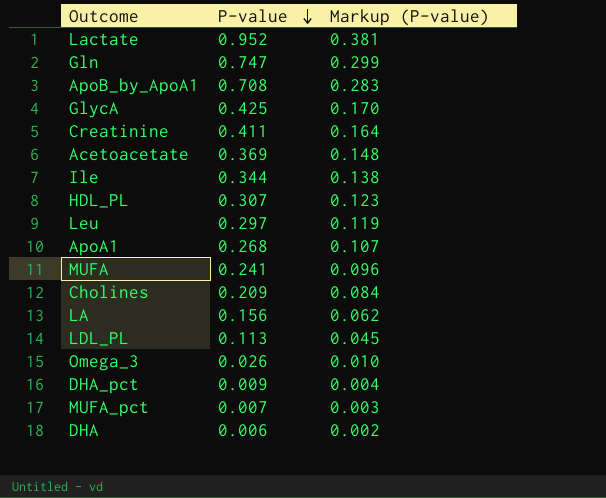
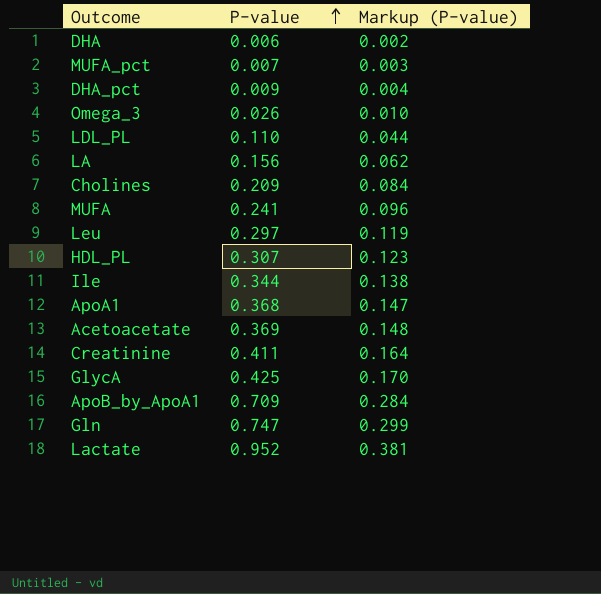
row order: P-value descending -> P-value ascending
LDL_PL | P-value: 0.113 -> 0.110
LDL_PL | Markup (P-value): 0.045 -> 0.044
ApoA1 | P-value: 0.268 -> 0.368
ApoA1 | Markup (P-value): 0.107 -> 0.147
ApoB_by_ApoA1 | P-value: 0.708 -> 0.709
ApoB_by_ApoA1 | Markup (P-value): 0.283 -> 0.284

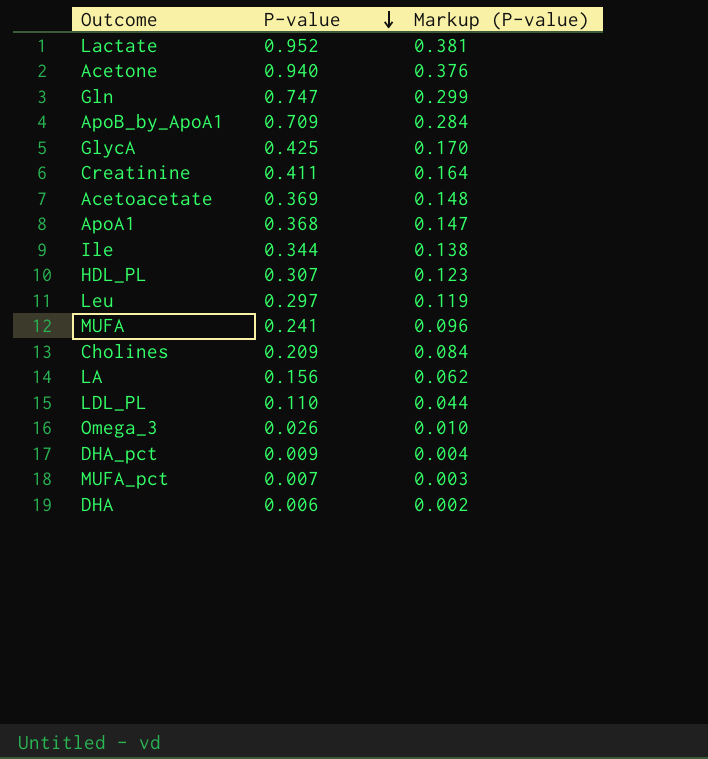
row order: P-value ascending -> P-value descending
row Acetone: none -> 0.940 | 0.376

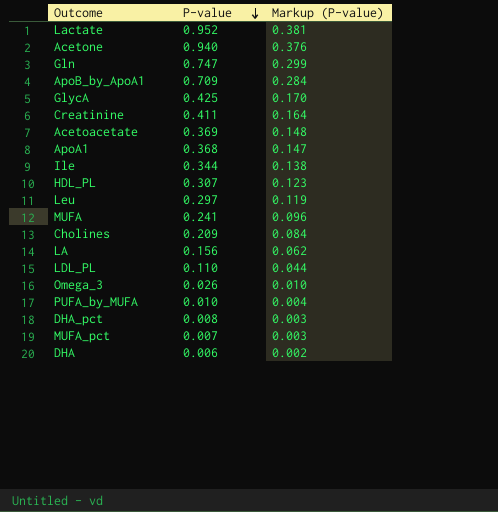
row PUFA_by_MUFA: none -> 0.010 | 0.004
DHA_pct | P-value: 0.009 -> 0.008
DHA_pct | Markup (P-value): 0.004 -> 0.003

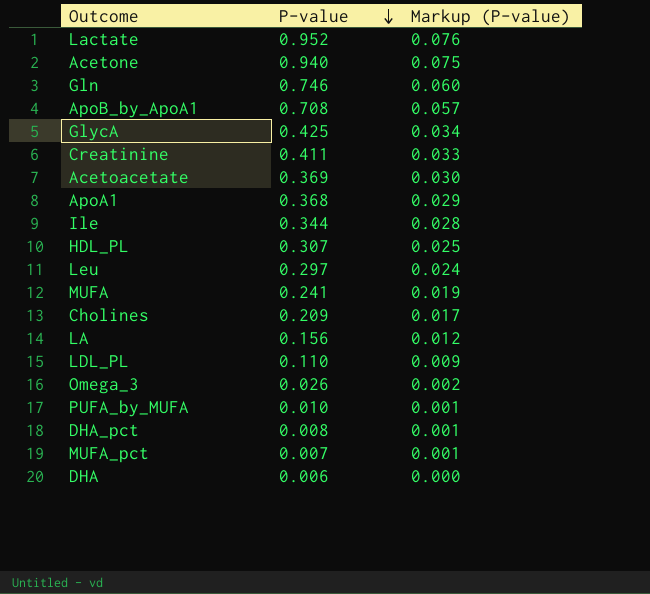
column Markup (P-value) | formula: [P-value] * 0.4 -> [P-value] * 0.08
Gln | P-value: 0.747 -> 0.746
ApoB_by_ApoA1 | P-value: 0.709 -> 0.708

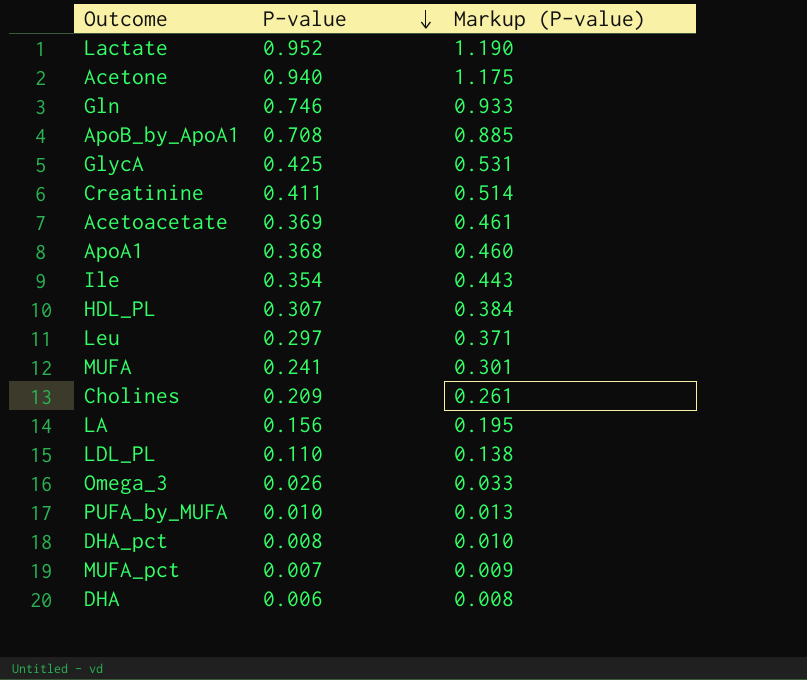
column Markup (P-value) | formula: [P-value] * 0.08 -> [P-value] * 1.25
Ile | P-value: 0.344 -> 0.354

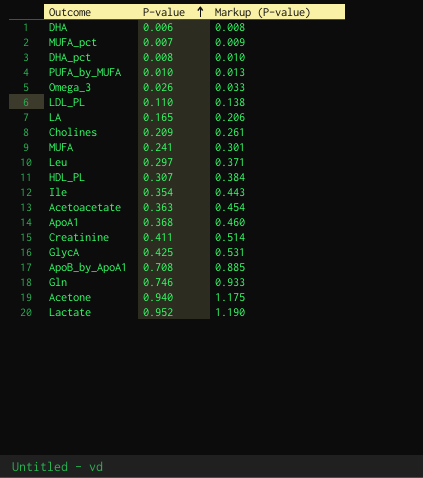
row order: P-value descending -> P-value ascending
LA | P-value: 0.156 -> 0.165
LA | Markup (P-value): 0.195 -> 0.206
Acetoacetate | P-value: 0.369 -> 0.363
Acetoacetate | Markup (P-value): 0.461 -> 0.454

